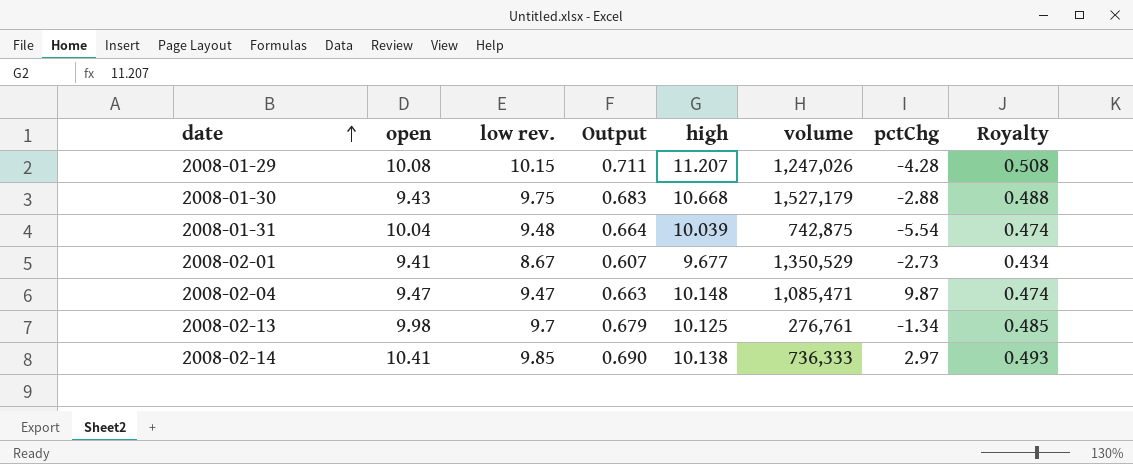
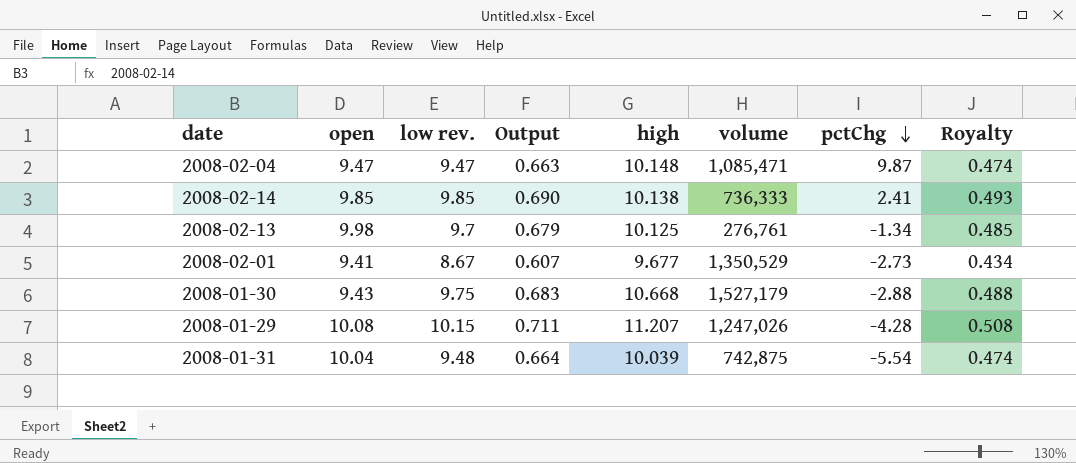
row order: date ascending -> pctChg descending
2008-02-14 | open: 10.41 -> 9.85
2008-02-14 | pctChg: 2.97 -> 2.41

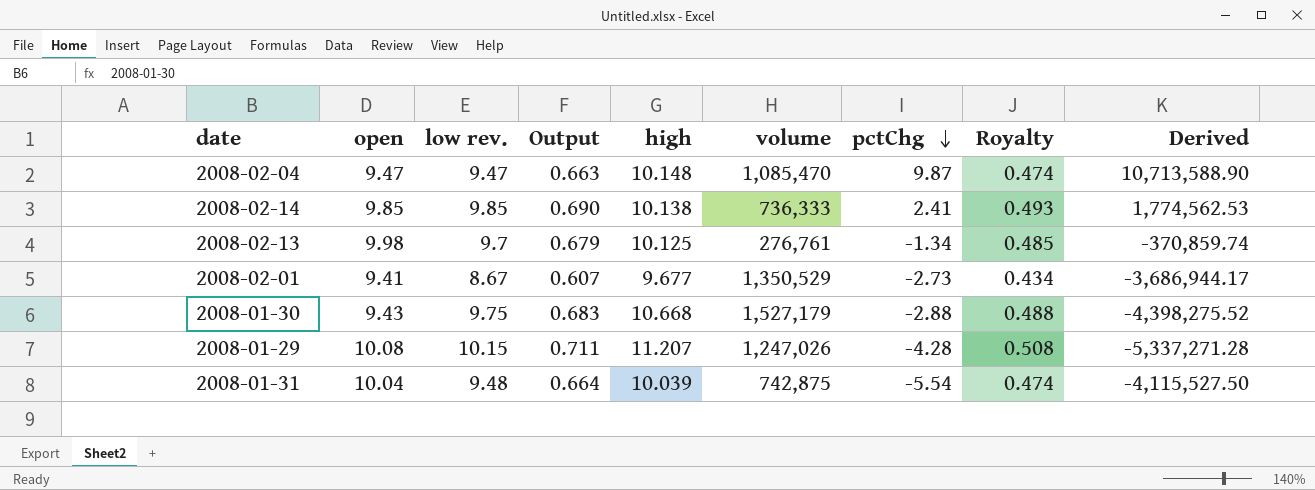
column Derived | formula: none -> [volume] * [pctChg]
2008-02-04 | volume: 1,085,471 -> 1,085,470

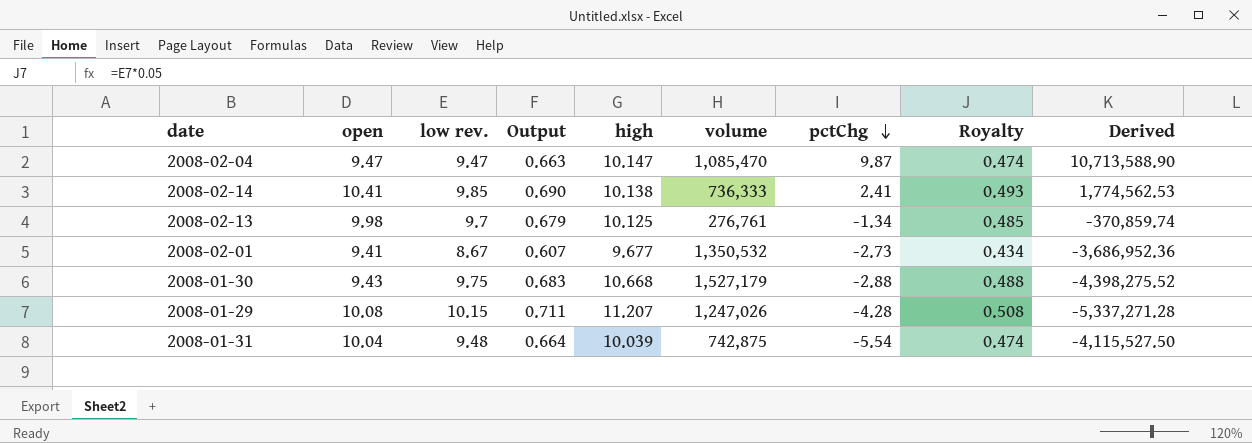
2008-02-04 | high: 10.148 -> 10.147
2008-02-14 | open: 9.85 -> 10.41
2008-02-01 | volume: 1,350,529 -> 1,350,532
2008-02-01 | Derived: -3,686,944.17 -> -3,686,952.36

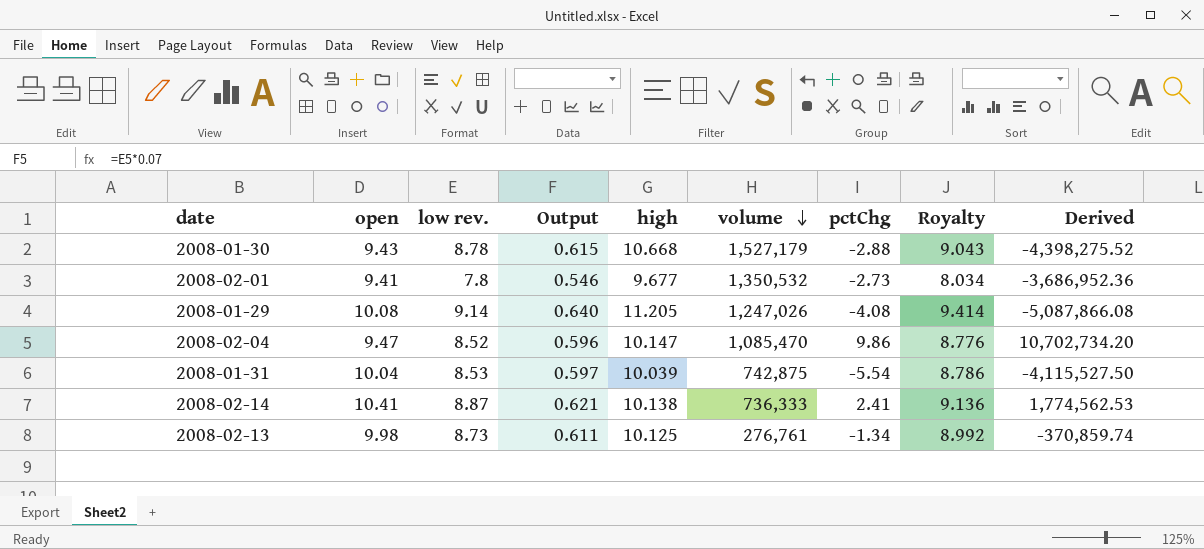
row order: pctChg descending -> volume descending
column Royalty | formula: [low rev.] * 0.05 -> [low rev.] * 1.03
2008-01-30 | low rev.: 9.75 -> 8.78
2008-01-30 | Output: 0.683 -> 0.615
2008-02-01 | low rev.: 8.67 -> 7.8
2008-02-01 | Output: 0.607 -> 0.546
2008-01-29 | low rev.: 10.15 -> 9.14
2008-01-29 | Output: 0.711 -> 0.640
2008-01-29 | high: 11.207 -> 11.205
2008-01-29 | pctChg: -4.28 -> -4.08
2008-01-29 | Derived: -5,337,271.28 -> -5,087,866.08
2008-02-04 | low rev.: 9.47 -> 8.52
2008-02-04 | Output: 0.663 -> 0.596
2008-02-04 | pctChg: 9.87 -> 9.86
2008-02-04 | Derived: 10,713,588.90 -> 10,702,734.20
2008-01-31 | low rev.: 9.48 -> 8.53
2008-01-31 | Output: 0.664 -> 0.597
2008-02-14 | low rev.: 9.85 -> 8.87
2008-02-14 | Output: 0.690 -> 0.621
2008-02-13 | low rev.: 9.7 -> 8.73
2008-02-13 | Output: 0.679 -> 0.611

